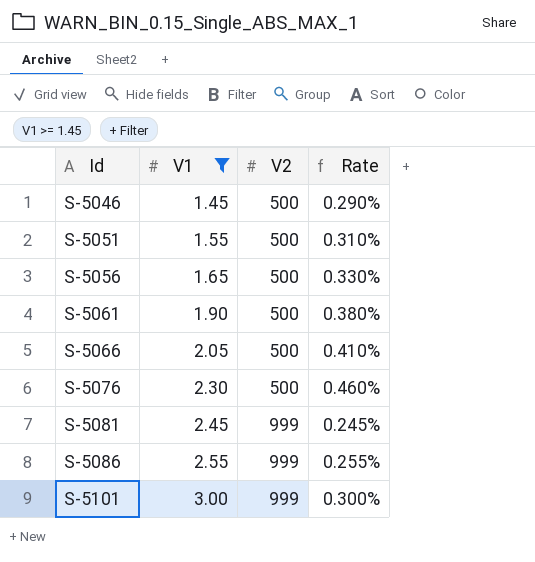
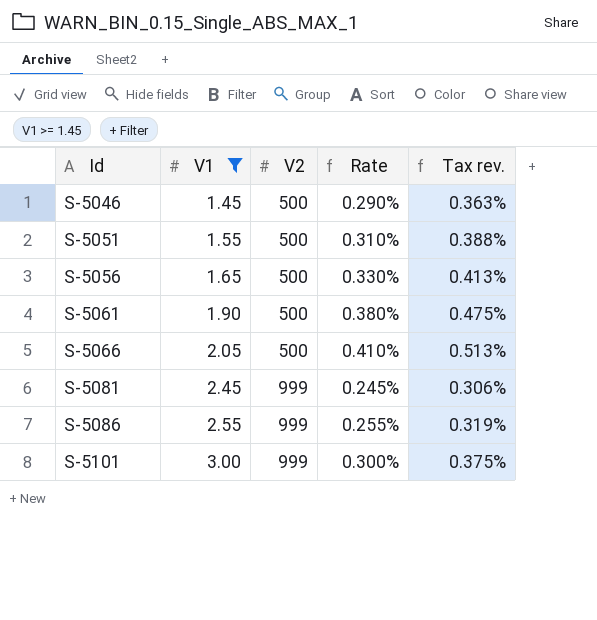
column Tax rev. | formula: none -> [Rate] * 1.25
row S-5076: 2.30 | 500 | 0.460% -> none

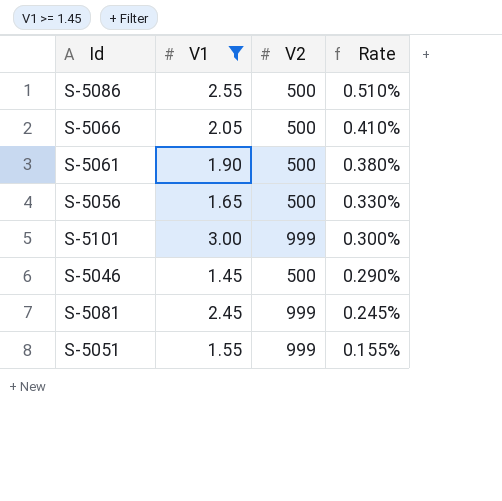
row order: Id ascending -> Rate descending
column Tax rev. | formula: [Rate] * 1.25 -> none
S-5086 | V2: 999 -> 500
S-5086 | Rate: 0.255% -> 0.510%
S-5051 | V2: 500 -> 999
S-5051 | Rate: 0.310% -> 0.155%

